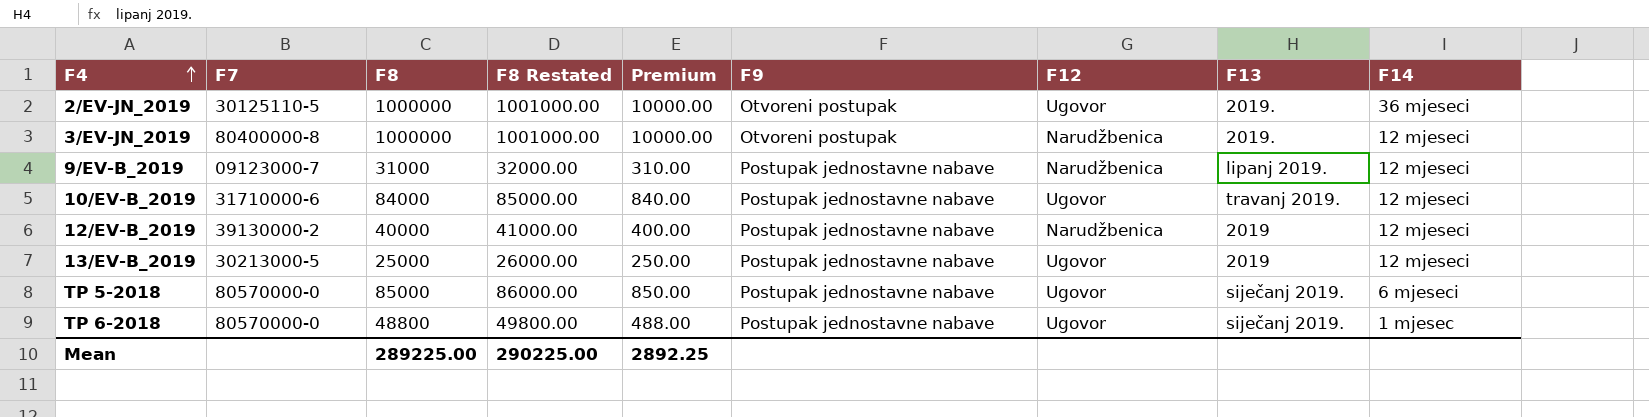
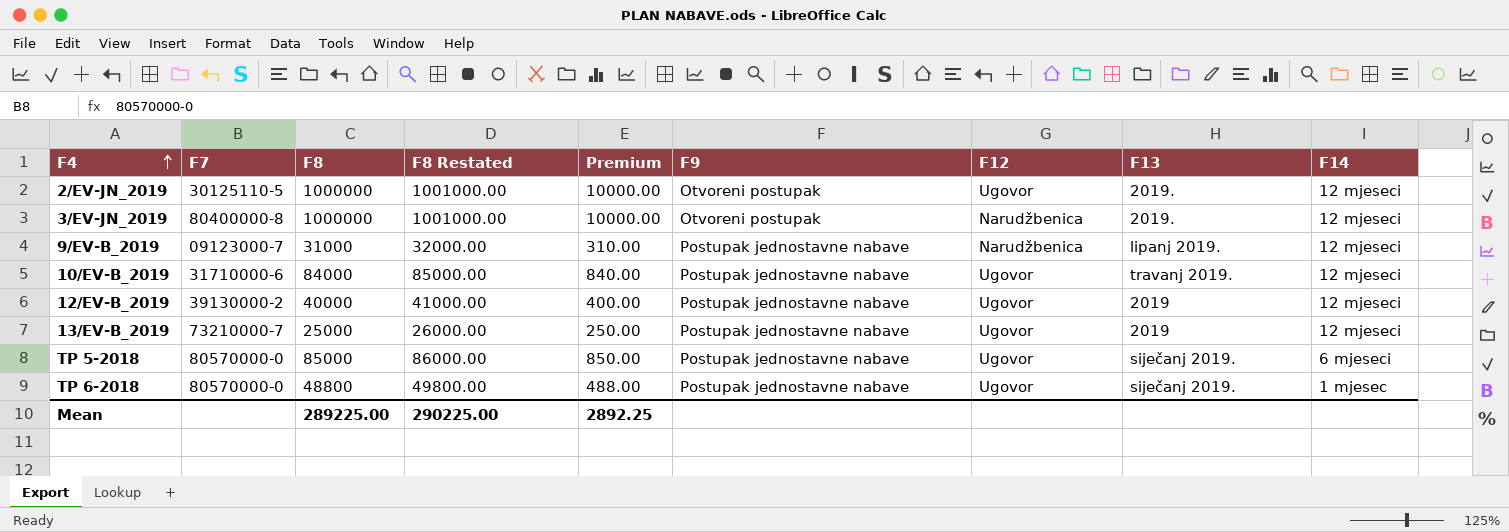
2/EV-JN_2019 | F14: 36 mjeseci -> 12 mjeseci
12/EV-B_2019 | F12: Narudžbenica -> Ugovor
13/EV-B_2019 | F7: 30213000-5 -> 73210000-7

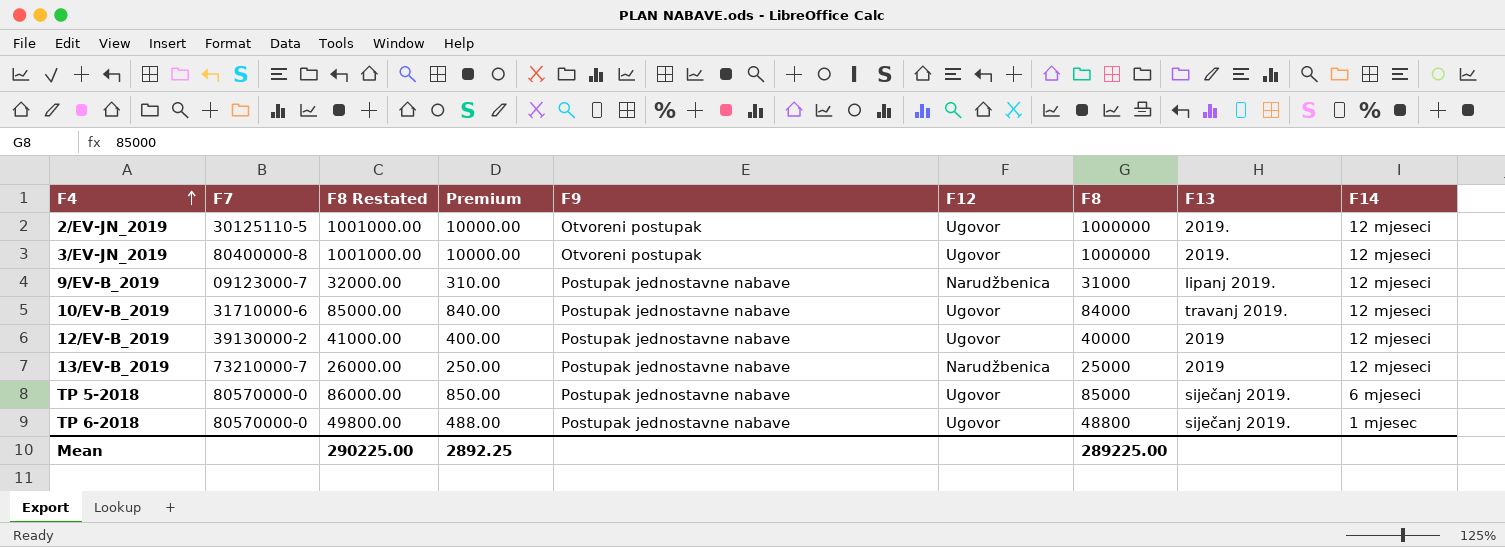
column F8 | position: 3 -> 7
3/EV-JN_2019 | F12: Narudžbenica -> Ugovor
13/EV-B_2019 | F12: Ugovor -> Narudžbenica

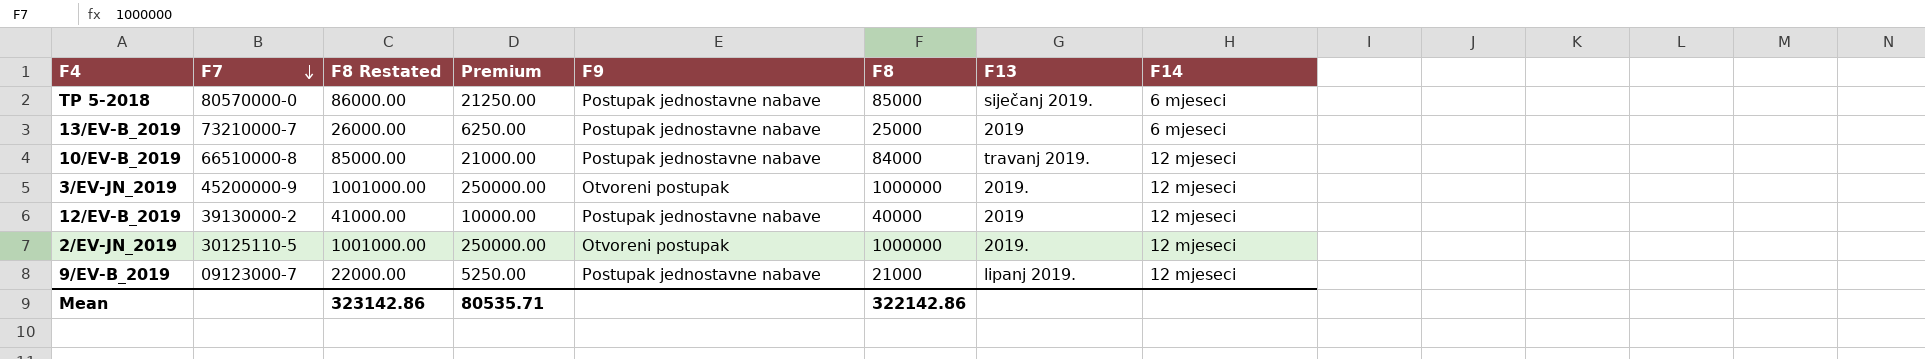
row order: F4 ascending -> F7 descending
column F12 | position: 6 -> none
column Premium | formula: [F8] * 0.01 -> [F8] * 0.25
row TP 6-2018: 80570000-0 | 49800.00 | 488.00 | Postupak jednostavne nabave | Ugovor | 48800 | siječanj 2019. | 1 mjesec -> none
13/EV-B_2019 | F14: 12 mjeseci -> 6 mjeseci
10/EV-B_2019 | F7: 31710000-6 -> 66510000-8
3/EV-JN_2019 | F7: 80400000-8 -> 45200000-9
9/EV-B_2019 | F8 Restated: 32000.00 -> 22000.00
9/EV-B_2019 | F8: 31000 -> 21000
Mean | F8 Restated: 290225.00 -> 323142.86
Mean | Premium: 2892.25 -> 80535.71
Mean | F8: 289225.00 -> 322142.86

